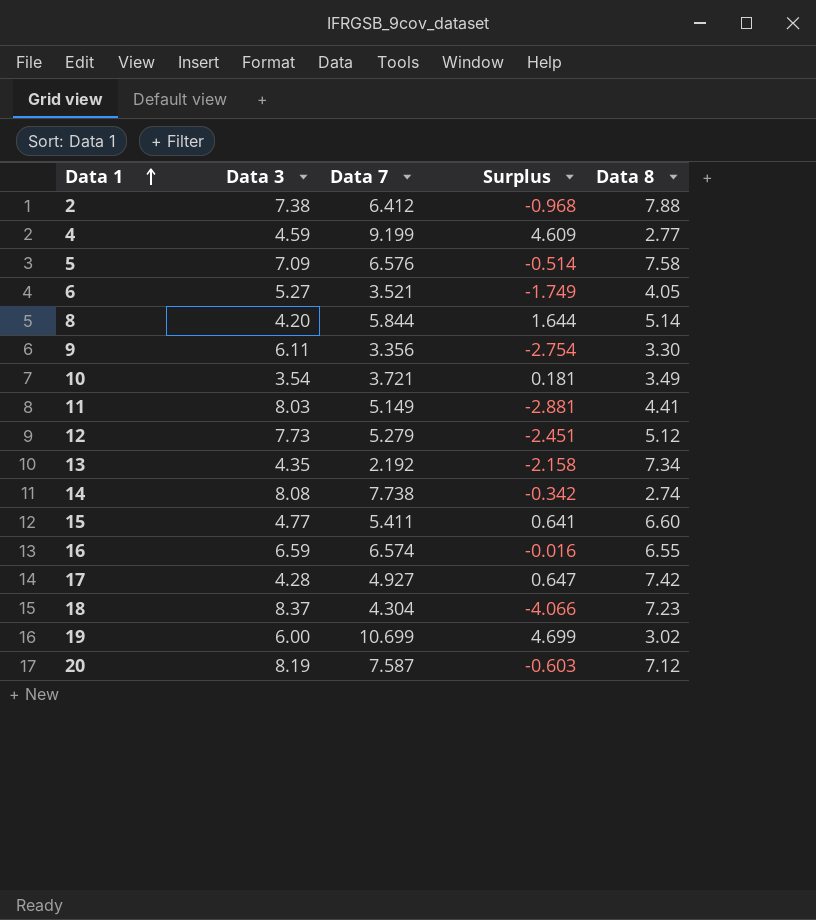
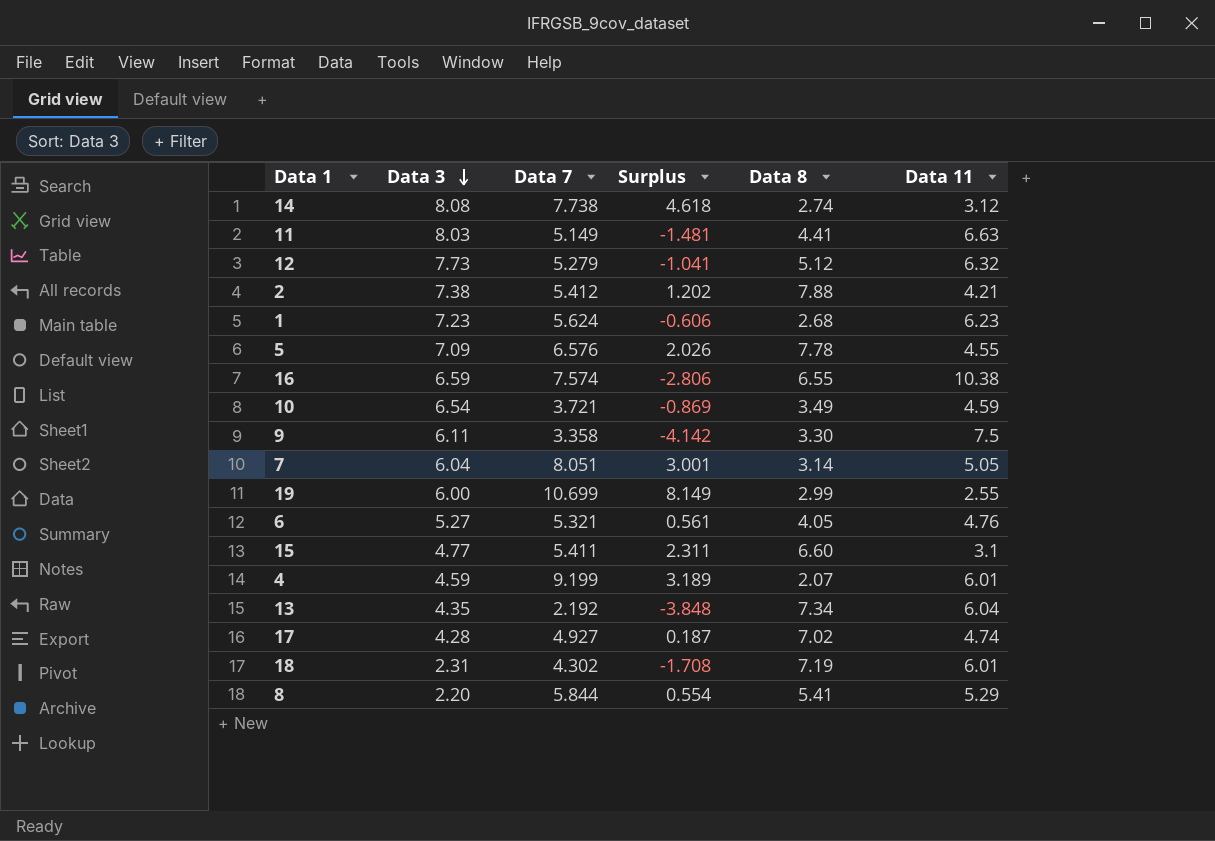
row order: Data 1 ascending -> Data 3 descending
column Surplus | formula: [Data 7] - [Data 3] -> [Data 7] - [Data 11]
column Data 11 | position: none -> 6
row 20: 8.19 | 7.587 | -0.603 | 7.12 -> none
2 | Data 7: 6.412 -> 5.412
row 1: none -> 7.23 | 5.624 | -0.606 | 2.68 | 6.23
5 | Data 8: 7.58 -> 7.78
16 | Data 7: 6.574 -> 7.574
10 | Data 3: 3.54 -> 6.54
9 | Data 7: 3.356 -> 3.358
row 7: none -> 6.04 | 8.051 | 3.001 | 3.14 | 5.05
19 | Data 8: 3.02 -> 2.99
6 | Data 7: 3.521 -> 5.321
4 | Data 8: 2.77 -> 2.07
17 | Data 8: 7.42 -> 7.02
18 | Data 3: 8.37 -> 2.31
18 | Data 7: 4.304 -> 4.302
18 | Data 8: 7.23 -> 7.19
8 | Data 3: 4.20 -> 2.20
8 | Data 8: 5.14 -> 5.41

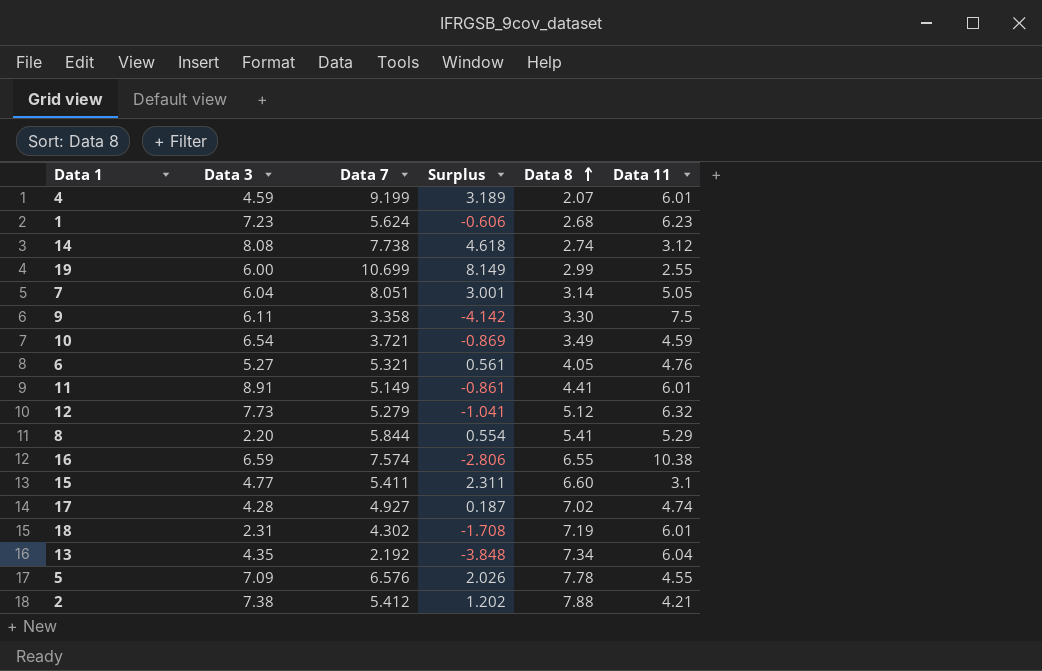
row order: Data 3 descending -> Data 8 ascending
11 | Data 3: 8.03 -> 8.91
11 | Surplus: -1.481 -> -0.861
11 | Data 11: 6.63 -> 6.01

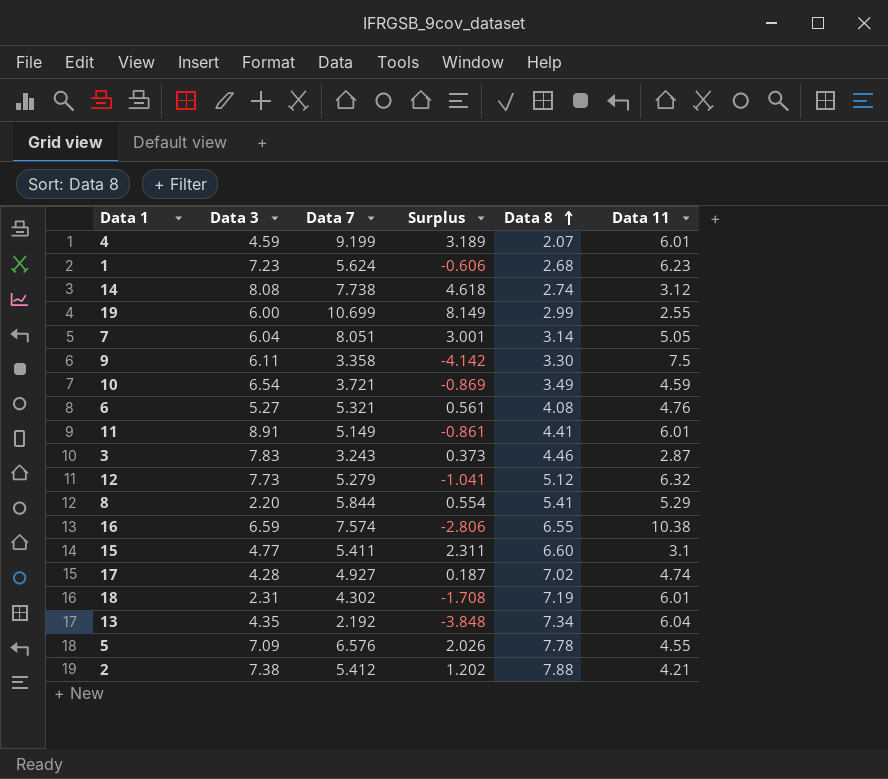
6 | Data 8: 4.05 -> 4.08
row 3: none -> 7.83 | 3.243 | 0.373 | 4.46 | 2.87

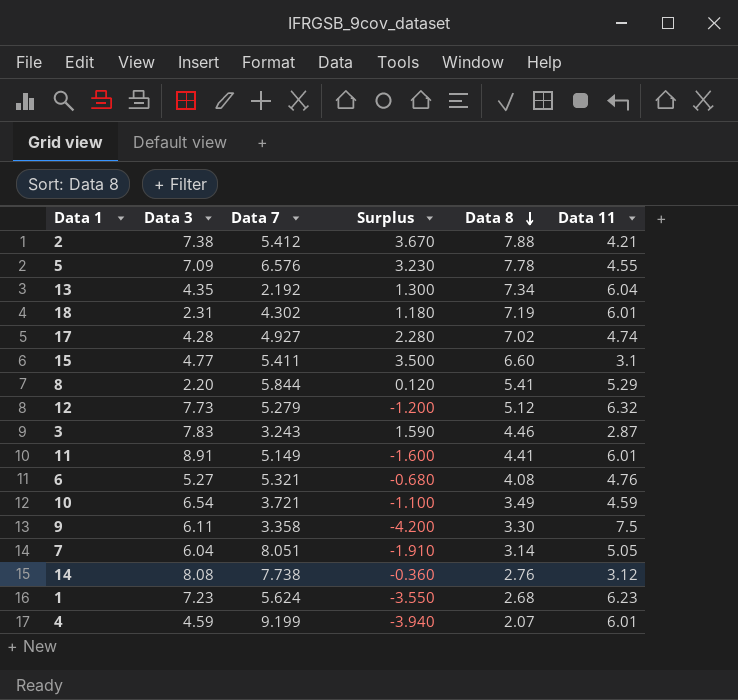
row order: Data 8 ascending -> Data 8 descending
column Surplus | formula: [Data 7] - [Data 11] -> [Data 8] - [Data 11]
row 19: 6.00 | 10.699 | 8.149 | 2.99 | 2.55 -> none
row 16: 6.59 | 7.574 | -2.806 | 6.55 | 10.38 -> none
14 | Data 8: 2.74 -> 2.76

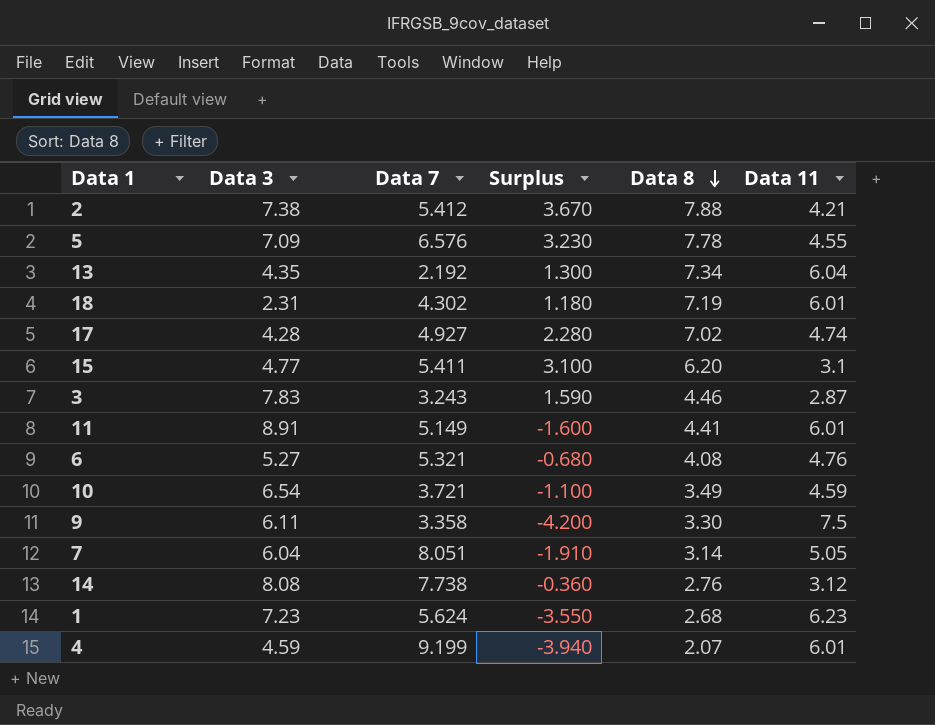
row 8: 2.20 | 5.844 | 0.120 | 5.41 | 5.29 -> none
row 12: 7.73 | 5.279 | -1.200 | 5.12 | 6.32 -> none
15 | Surplus: 3.500 -> 3.100
15 | Data 8: 6.60 -> 6.20

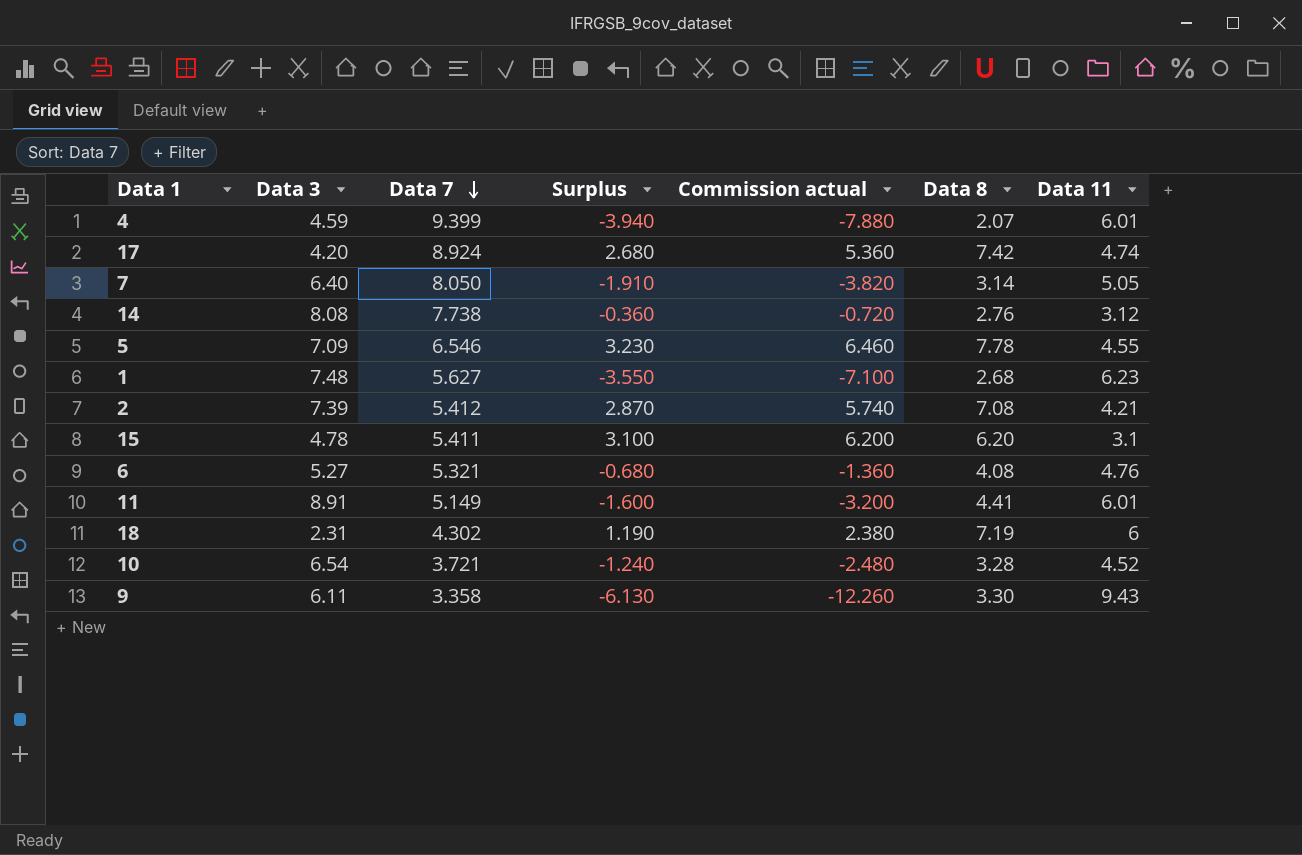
row order: Data 8 descending -> Data 7 descending
column Commission actual | formula: none -> [Surplus] * 2
row 13: 4.35 | 2.192 | 1.300 | 7.34 | 6.04 -> none
row 3: 7.83 | 3.243 | 1.590 | 4.46 | 2.87 -> none
4 | Data 7: 9.199 -> 9.399
17 | Data 3: 4.28 -> 4.20
17 | Data 7: 4.927 -> 8.924
17 | Surplus: 2.280 -> 2.680
17 | Data 8: 7.02 -> 7.42
7 | Data 3: 6.04 -> 6.40
7 | Data 7: 8.051 -> 8.050
5 | Data 7: 6.576 -> 6.546
1 | Data 3: 7.23 -> 7.48
1 | Data 7: 5.624 -> 5.627
2 | Data 3: 7.38 -> 7.39
2 | Surplus: 3.670 -> 2.870
2 | Data 8: 7.88 -> 7.08
15 | Data 3: 4.77 -> 4.78
18 | Surplus: 1.180 -> 1.190
18 | Data 11: 6.01 -> 6
10 | Surplus: -1.100 -> -1.240
10 | Data 8: 3.49 -> 3.28
10 | Data 11: 4.59 -> 4.52
9 | Surplus: -4.200 -> -6.130
9 | Data 11: 7.5 -> 9.43

